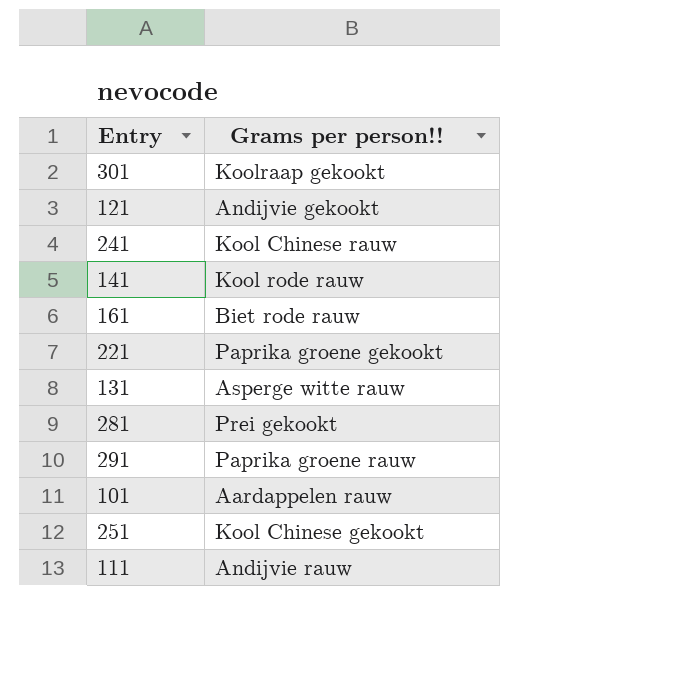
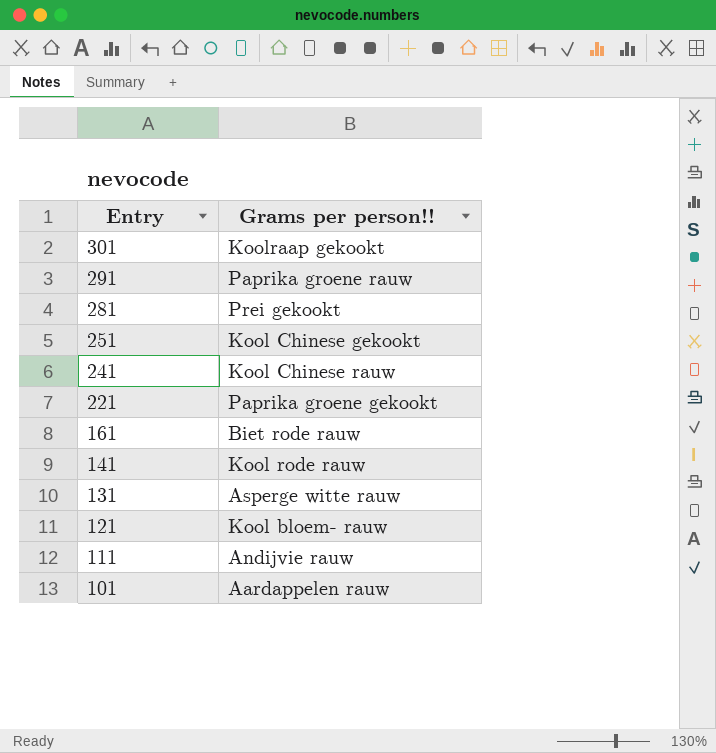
row order: none -> Entry descending
121 | Grams per person!!: Andijvie gekookt -> Kool bloem- rauw

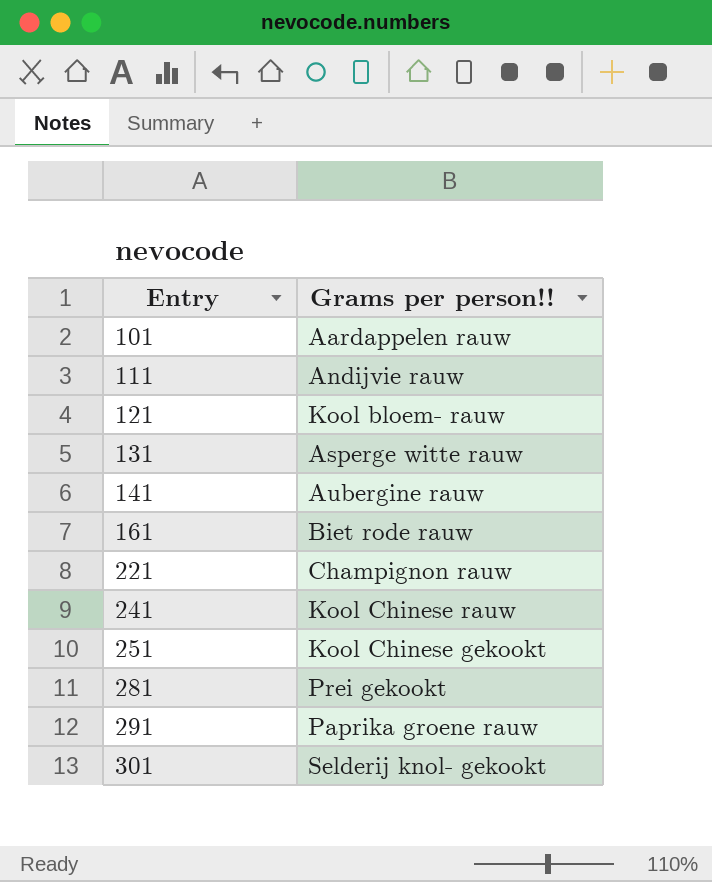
row order: Entry descending -> Entry ascending
141 | Grams per person!!: Kool rode rauw -> Aubergine rauw
221 | Grams per person!!: Paprika groene gekookt -> Champignon rauw
301 | Grams per person!!: Koolraap gekookt -> Selderij knol- gekookt

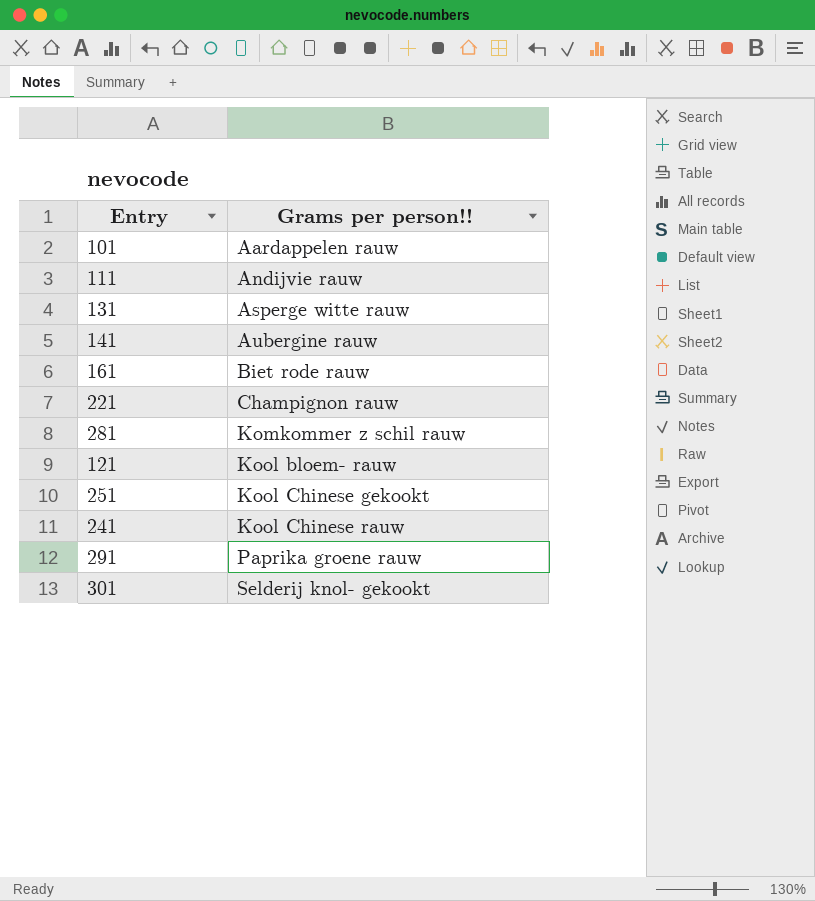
row order: Entry ascending -> Grams per person!! ascending
281 | Grams per person!!: Prei gekookt -> Komkommer z schil rauw

